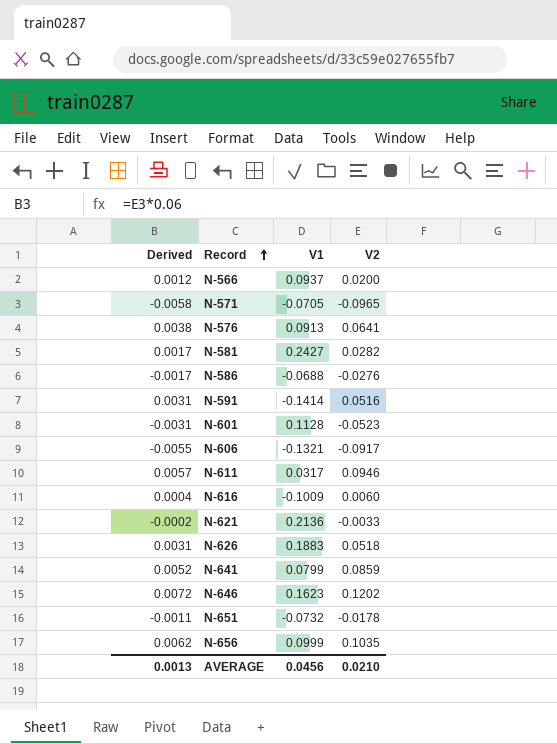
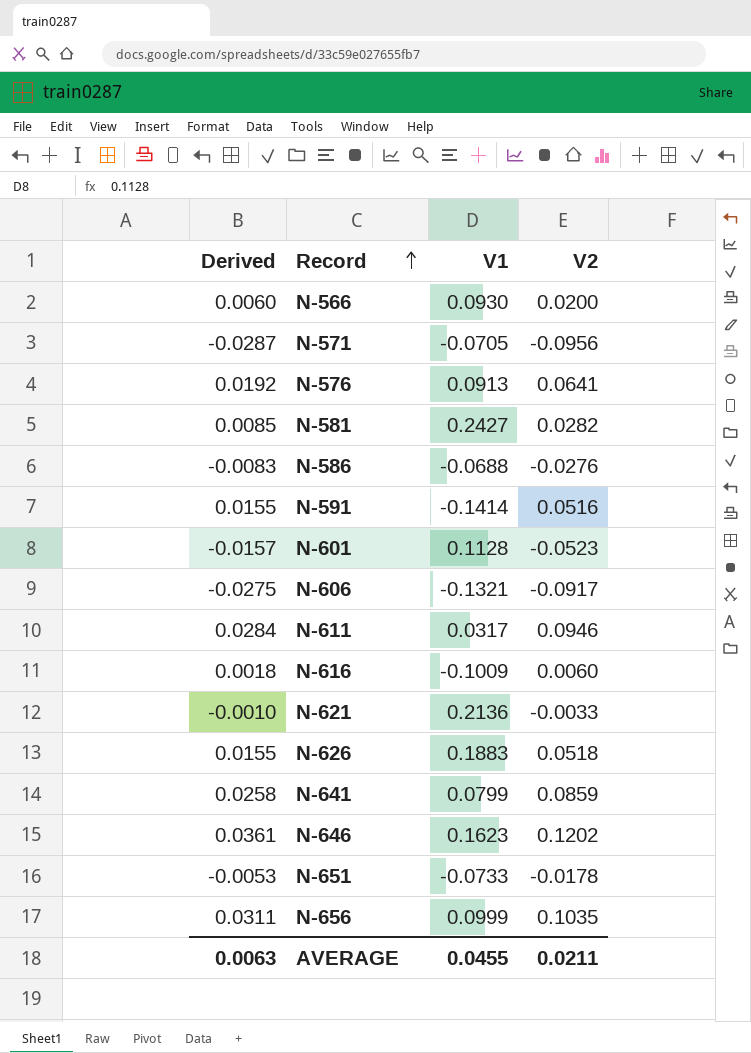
column Derived | formula: [V2] * 0.06 -> [V2] * 0.3
N-566 | V1: 0.0937 -> 0.0930
N-571 | V2: -0.0965 -> -0.0956
N-651 | V1: -0.0732 -> -0.0733
AVERAGE | Derived: 0.0013 -> 0.0063
AVERAGE | V1: 0.0456 -> 0.0455
AVERAGE | V2: 0.0210 -> 0.0211

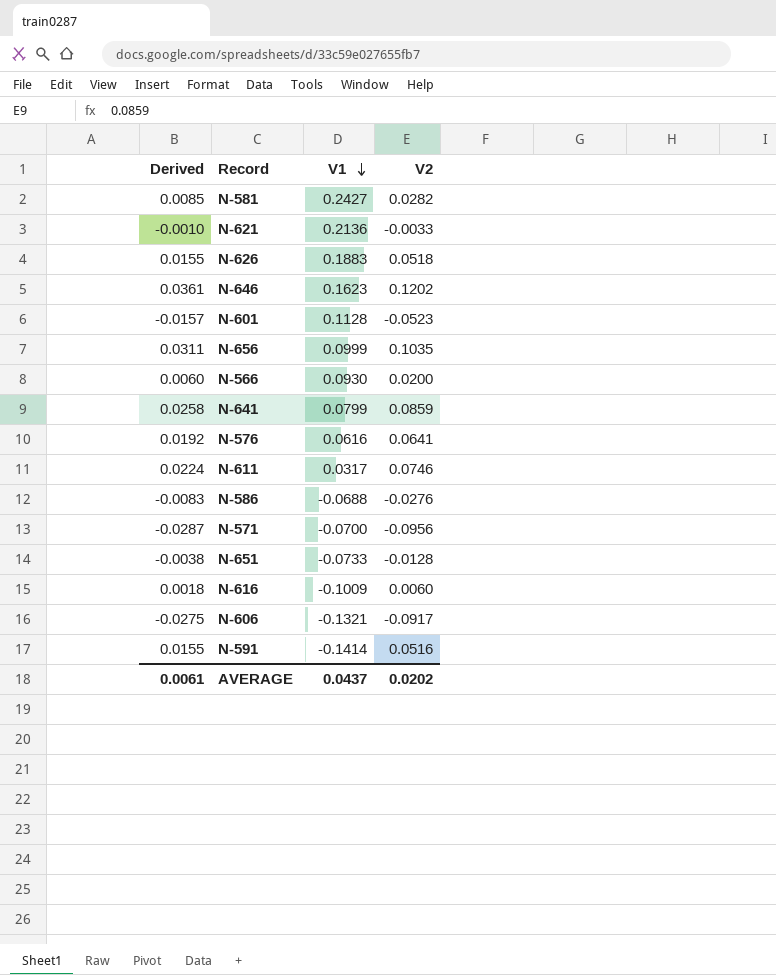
row order: Record ascending -> V1 descending
N-576 | V1: 0.0913 -> 0.0616
N-611 | Derived: 0.0284 -> 0.0224
N-611 | V2: 0.0946 -> 0.0746
N-571 | V1: -0.0705 -> -0.0700
N-651 | Derived: -0.0053 -> -0.0038
N-651 | V2: -0.0178 -> -0.0128
AVERAGE | Derived: 0.0063 -> 0.0061
AVERAGE | V1: 0.0455 -> 0.0437
AVERAGE | V2: 0.0211 -> 0.0202

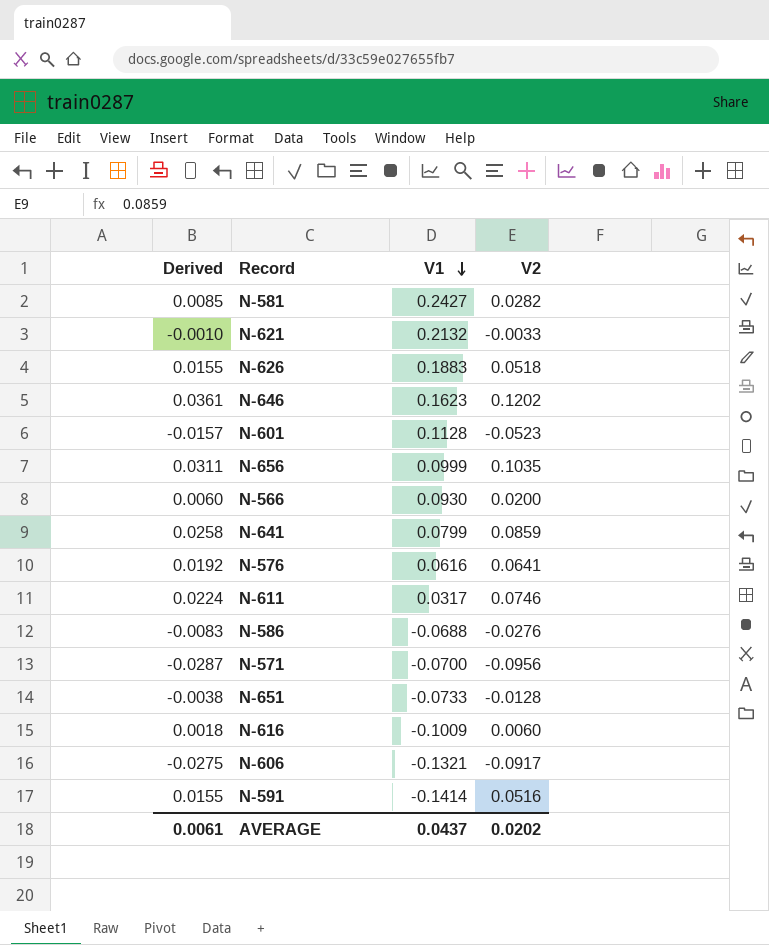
N-621 | V1: 0.2136 -> 0.2132

